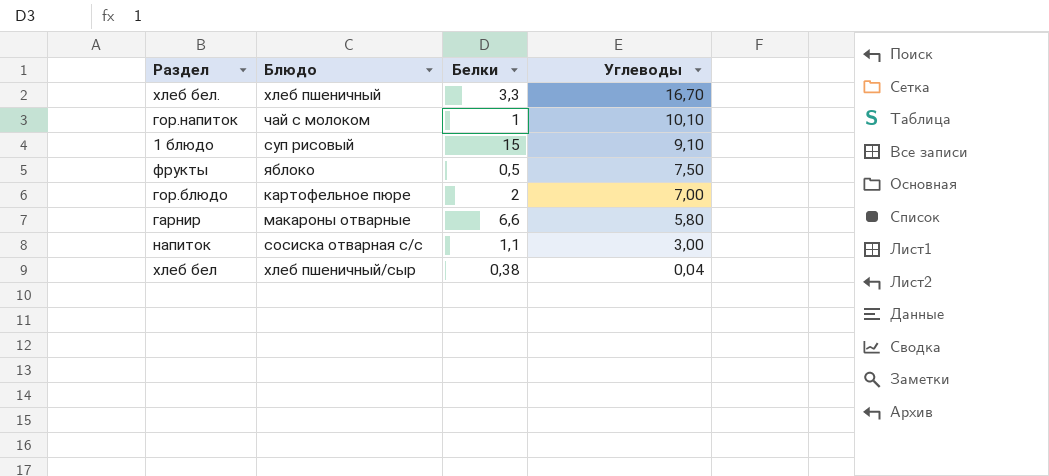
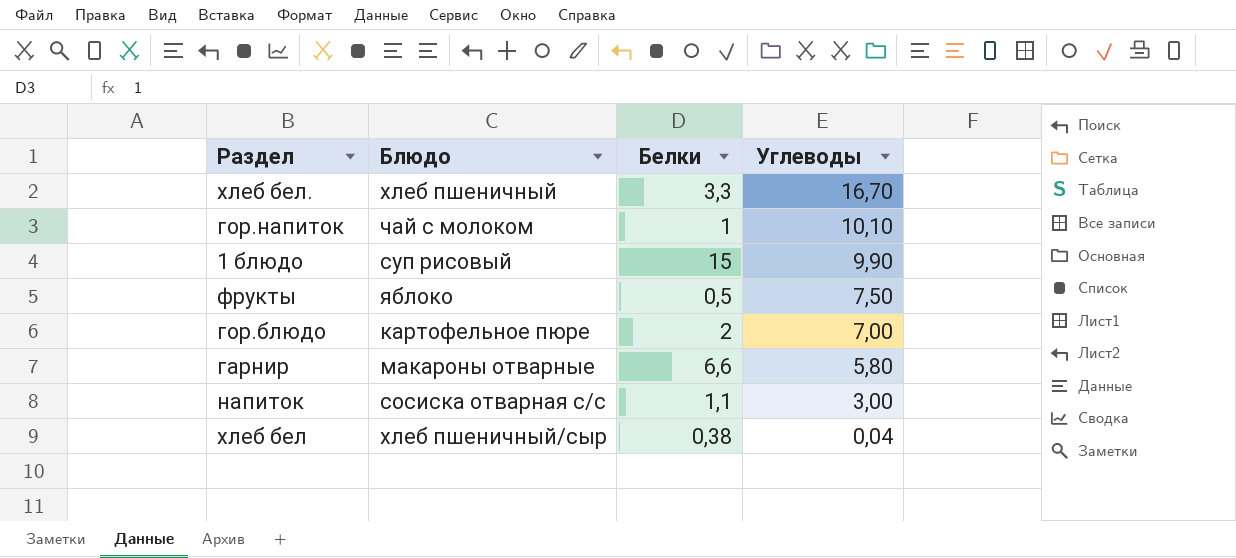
1 блюдо | Углеводы: 9,10 -> 9,90

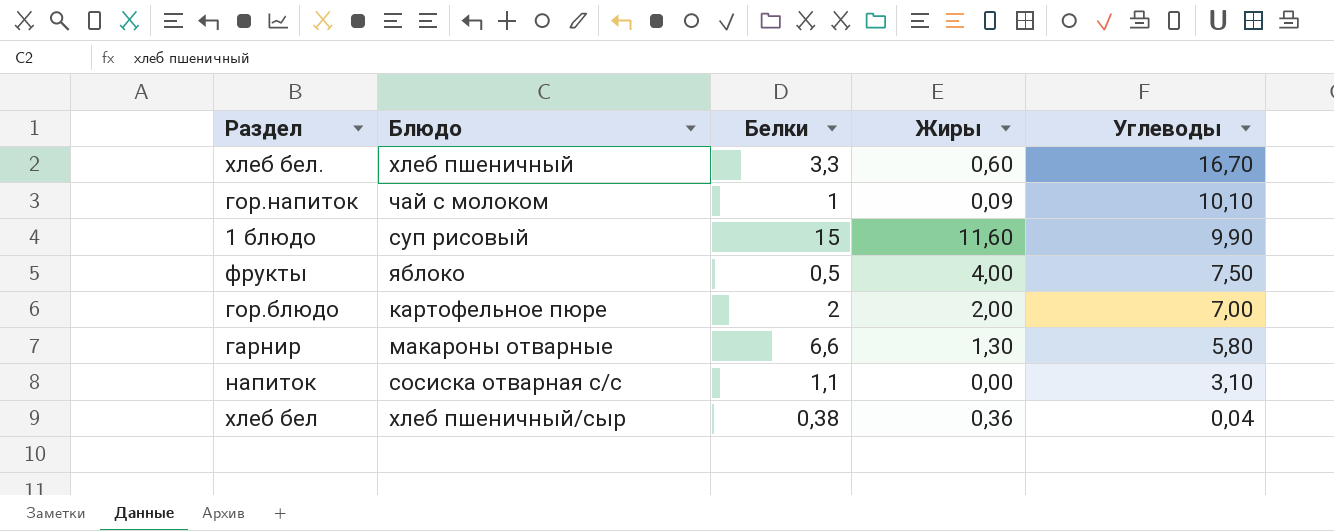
column Жиры | position: none -> 4
напиток | Углеводы: 3,00 -> 3,10

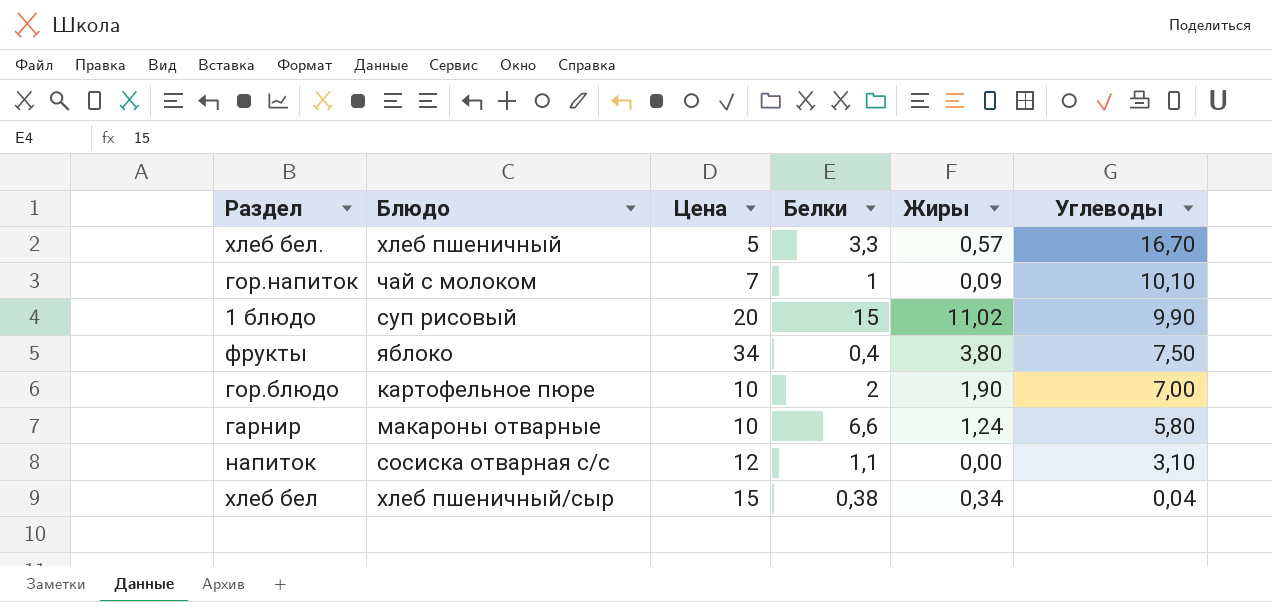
column Цена | position: none -> 3
хлеб бел. | Жиры: 0,60 -> 0,57
1 блюдо | Жиры: 11,60 -> 11,02
фрукты | Белки: 0,5 -> 0,4
фрукты | Жиры: 4,00 -> 3,80
гор.блюдо | Жиры: 2,00 -> 1,90
гарнир | Жиры: 1,30 -> 1,24
хлеб бел | Жиры: 0,36 -> 0,34

